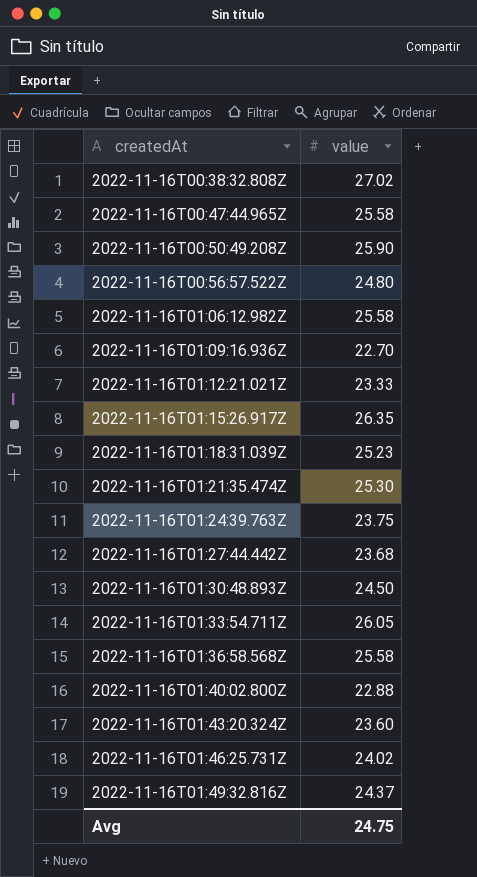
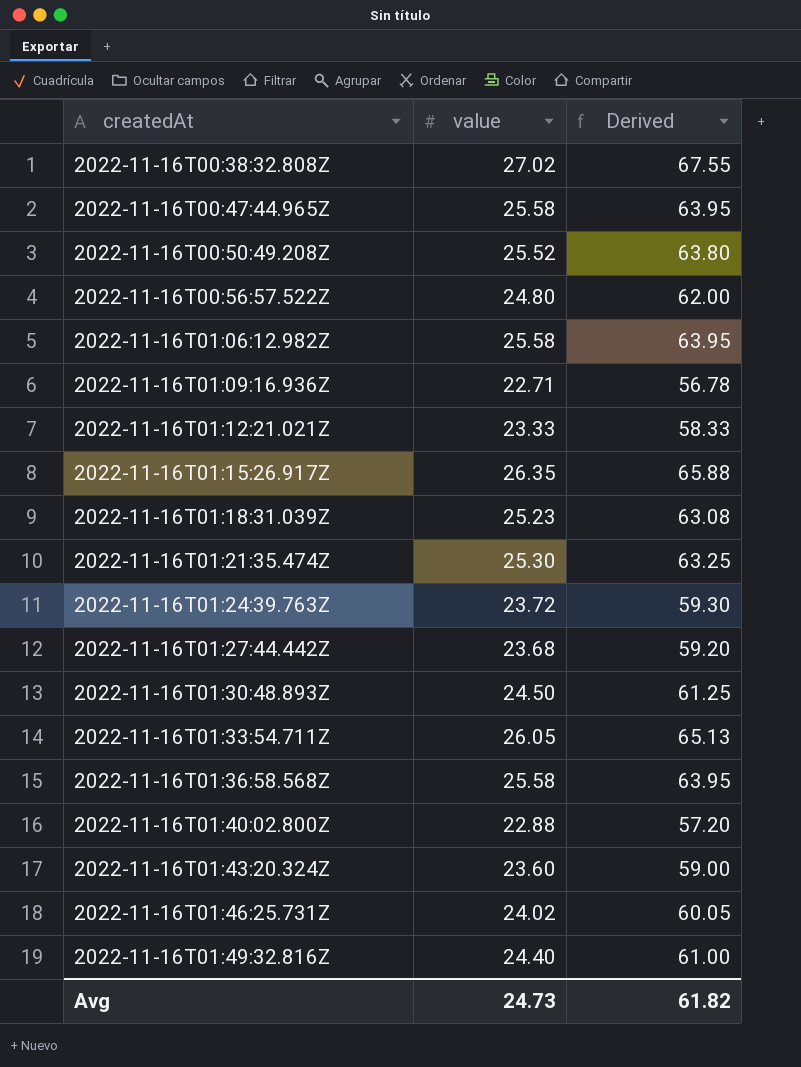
column Derived | formula: none -> [value] * 2.5
2022-11-16T00:50:49.208Z | value: 25.90 -> 25.52
2022-11-16T01:09:16.936Z | value: 22.70 -> 22.71
2022-11-16T01:24:39.763Z | value: 23.75 -> 23.72
2022-11-16T01:49:32.816Z | value: 24.37 -> 24.40
Avg | value: 24.75 -> 24.73

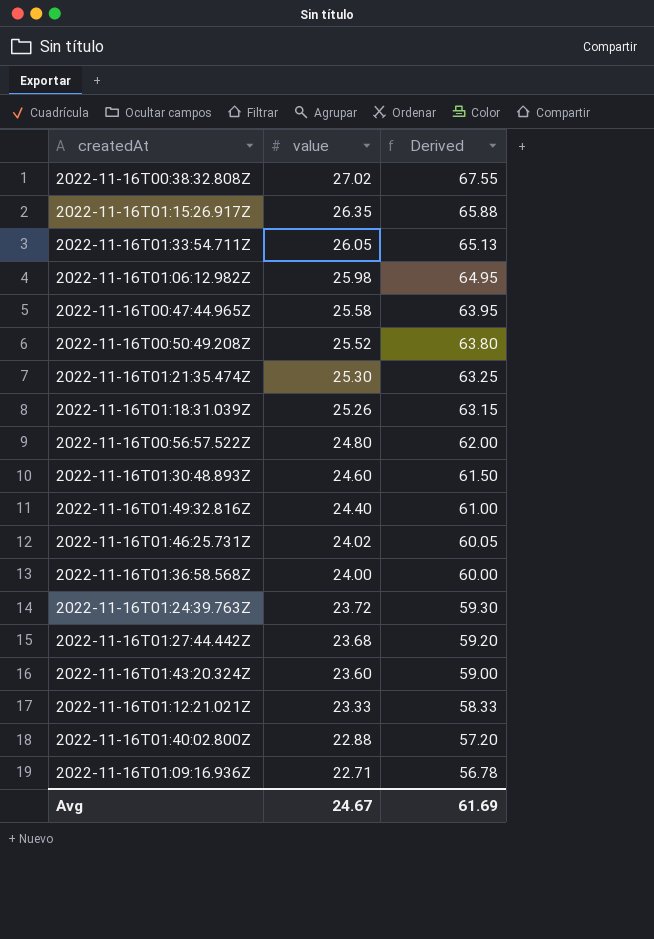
row order: createdAt ascending -> value descending
2022-11-16T01:06:12.982Z | value: 25.58 -> 25.98
2022-11-16T01:06:12.982Z | Derived: 63.95 -> 64.95
2022-11-16T01:18:31.039Z | value: 25.23 -> 25.26
2022-11-16T01:18:31.039Z | Derived: 63.08 -> 63.15
2022-11-16T01:30:48.893Z | value: 24.50 -> 24.60
2022-11-16T01:30:48.893Z | Derived: 61.25 -> 61.50
2022-11-16T01:36:58.568Z | value: 25.58 -> 24.00
2022-11-16T01:36:58.568Z | Derived: 63.95 -> 60.00
Avg | value: 24.73 -> 24.67
Avg | Derived: 61.82 -> 61.69

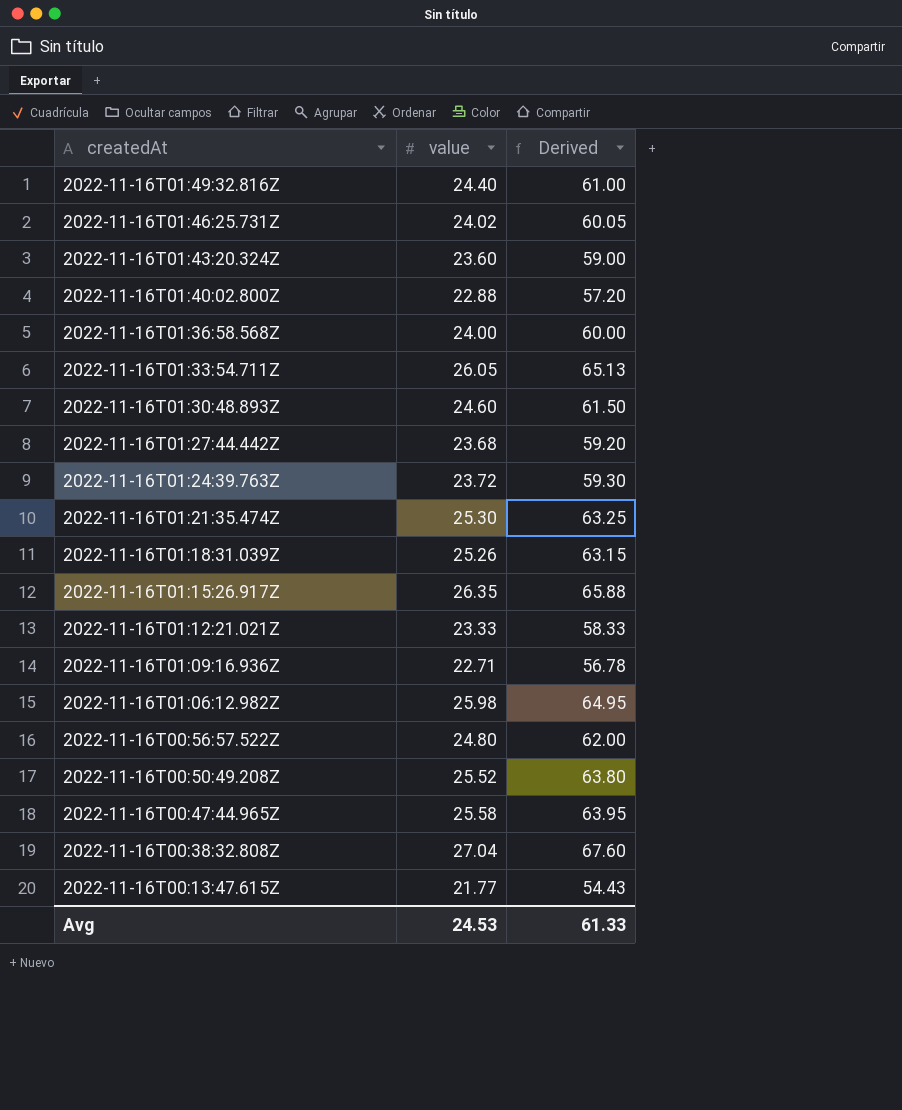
row order: value descending -> createdAt descending
2022-11-16T00:38:32.808Z | value: 27.02 -> 27.04
2022-11-16T00:38:32.808Z | Derived: 67.55 -> 67.60
row 2022-11-16T00:13:47.615Z: none -> 21.77 | 54.43
Avg | value: 24.67 -> 24.53
Avg | Derived: 61.69 -> 61.33

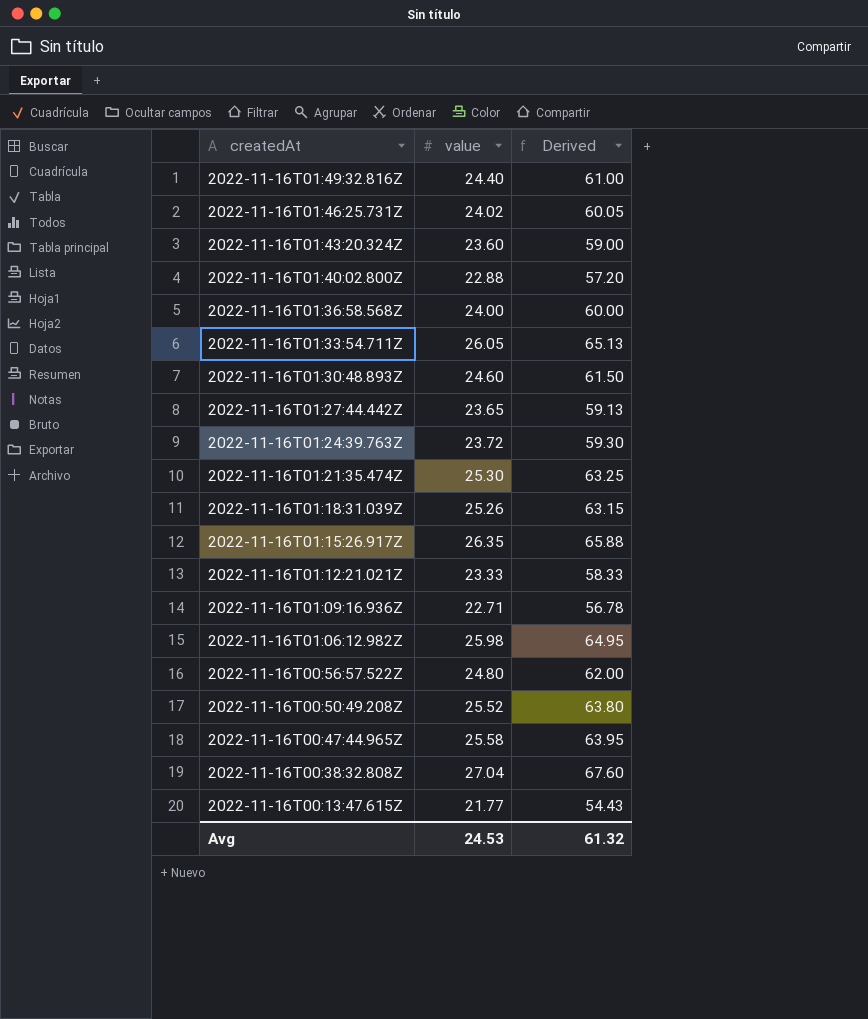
2022-11-16T01:27:44.442Z | value: 23.68 -> 23.65
2022-11-16T01:27:44.442Z | Derived: 59.20 -> 59.13
Avg | Derived: 61.33 -> 61.32

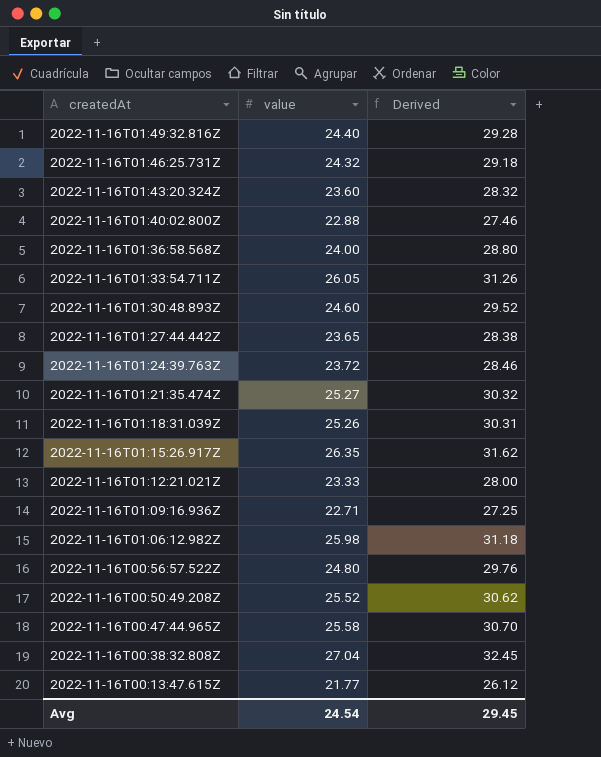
column Derived | formula: [value] * 2.5 -> [value] * 1.2
2022-11-16T01:46:25.731Z | value: 24.02 -> 24.32
2022-11-16T01:21:35.474Z | value: 25.30 -> 25.27
Avg | value: 24.53 -> 24.54
Avg | Derived: 61.32 -> 29.45

